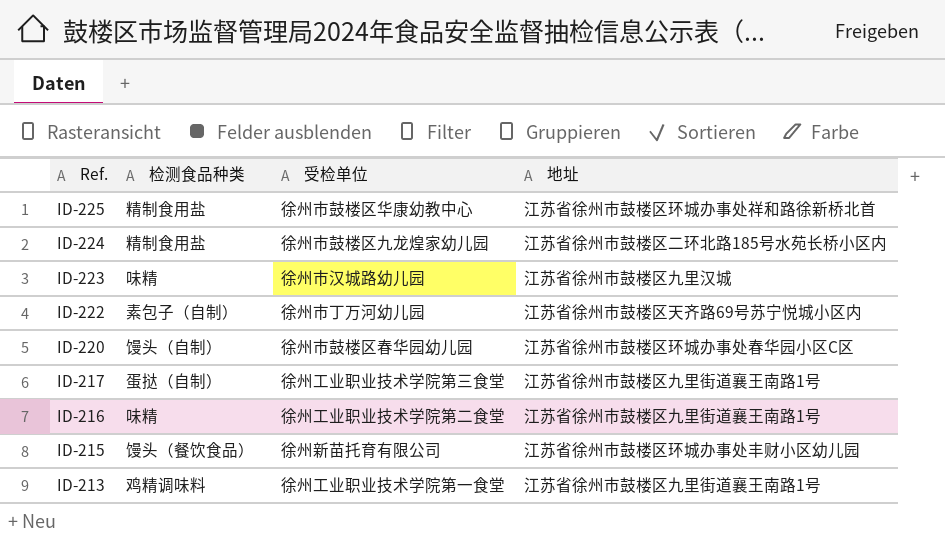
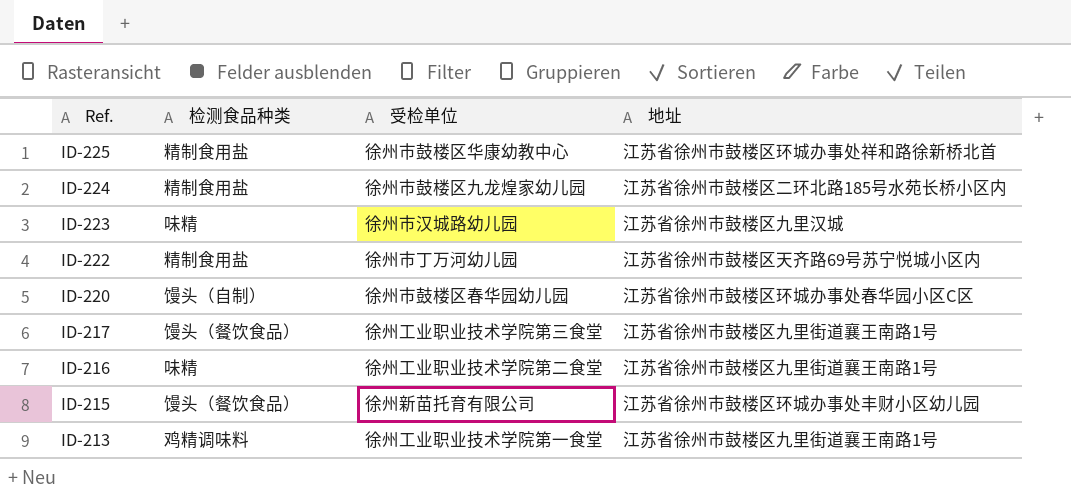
ID-222 | 检测食品种类: 素包子（自制） -> 精制食用盐
ID-217 | 检测食品种类: 蛋挞（自制） -> 馒头（餐饮食品）

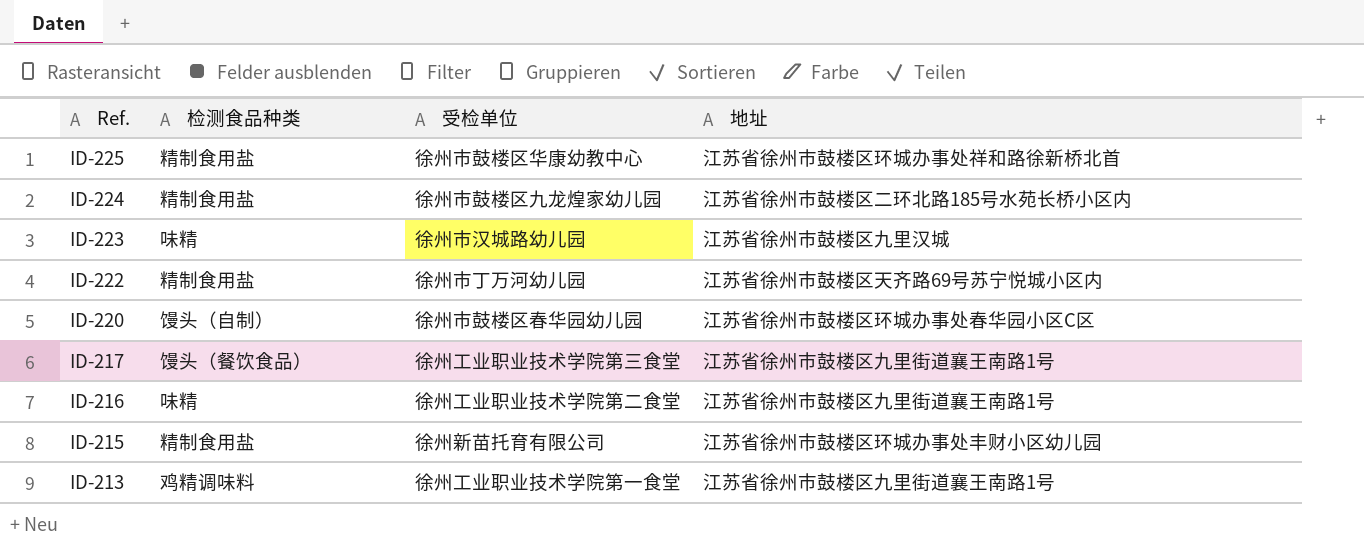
ID-215 | 检测食品种类: 馒头（餐饮食品） -> 精制食用盐

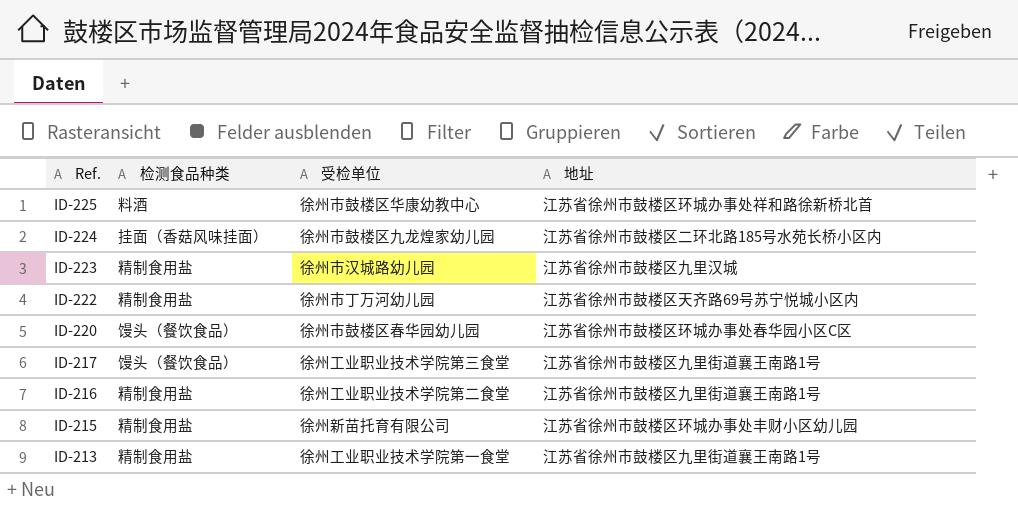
ID-225 | 检测食品种类: 精制食用盐 -> 料酒
ID-224 | 检测食品种类: 精制食用盐 -> 挂面（香菇风味挂面）
ID-223 | 检测食品种类: 味精 -> 精制食用盐
ID-220 | 检测食品种类: 馒头（自制） -> 馒头（餐饮食品）
ID-216 | 检测食品种类: 味精 -> 精制食用盐
ID-213 | 检测食品种类: 鸡精调味料 -> 精制食用盐

